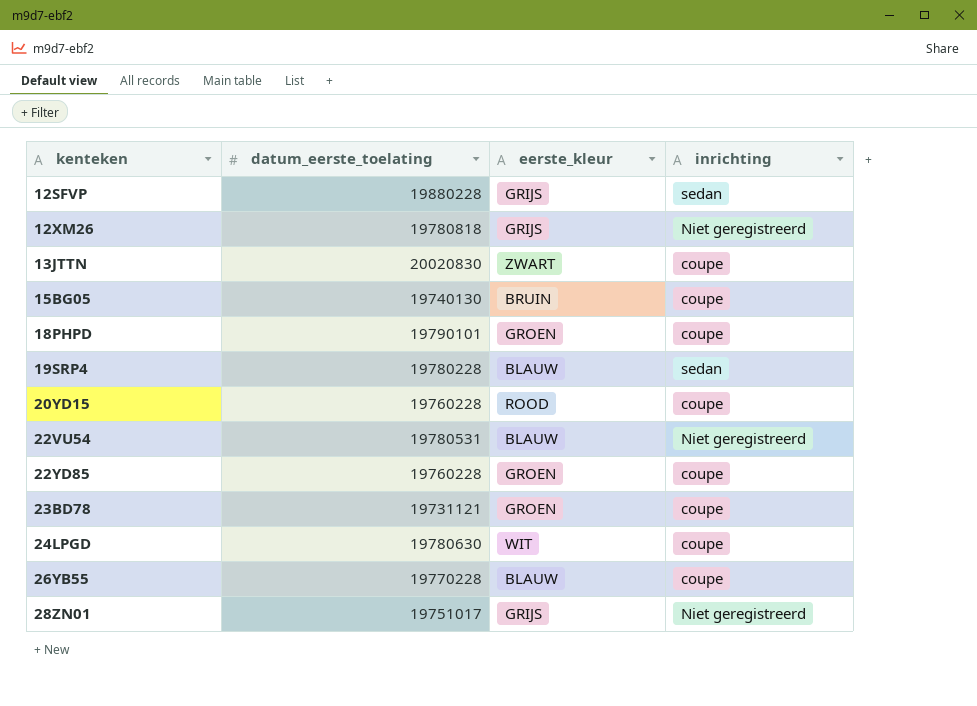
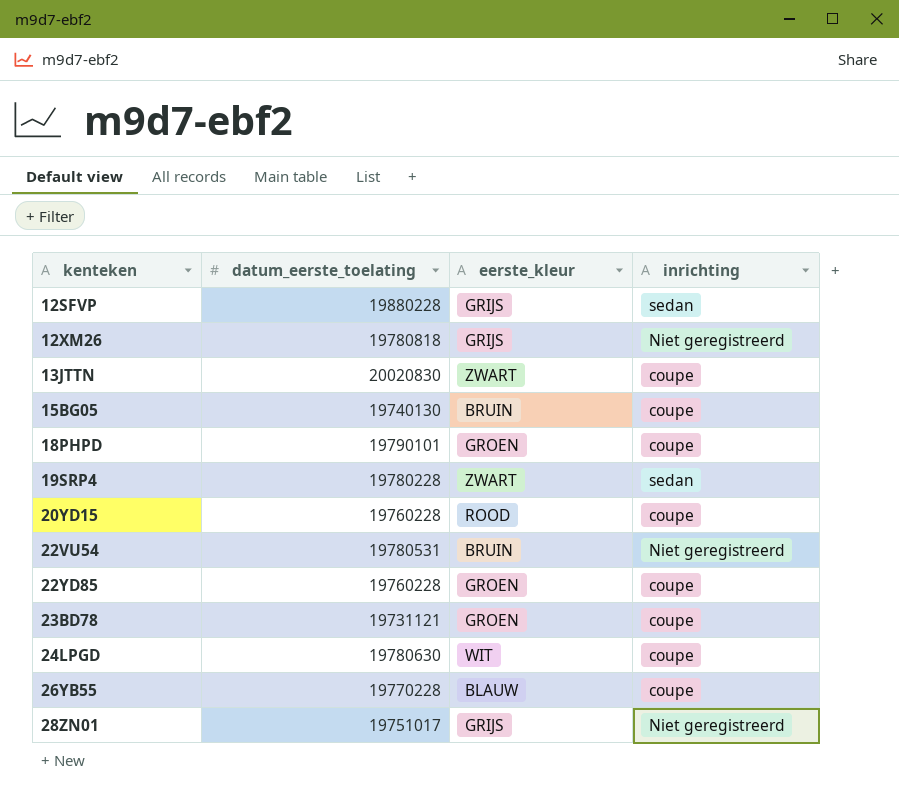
19SRP4 | eerste_kleur: BLAUW -> ZWART
22VU54 | eerste_kleur: BLAUW -> BRUIN

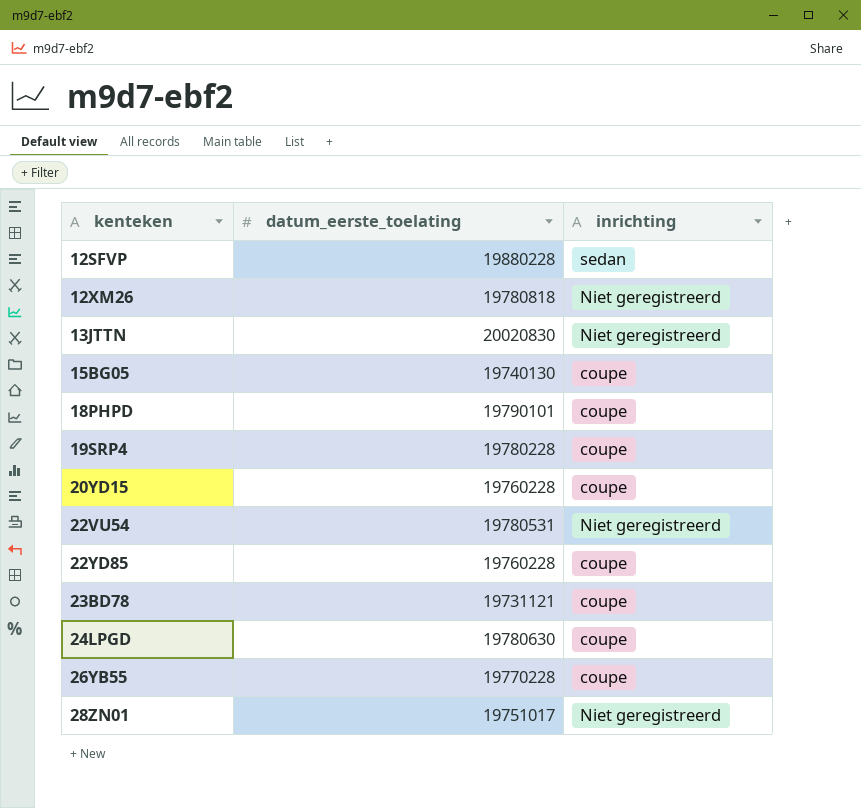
column eerste_kleur | position: 3 -> none
13JTTN | inrichting: coupe -> Niet geregistreerd
19SRP4 | inrichting: sedan -> coupe

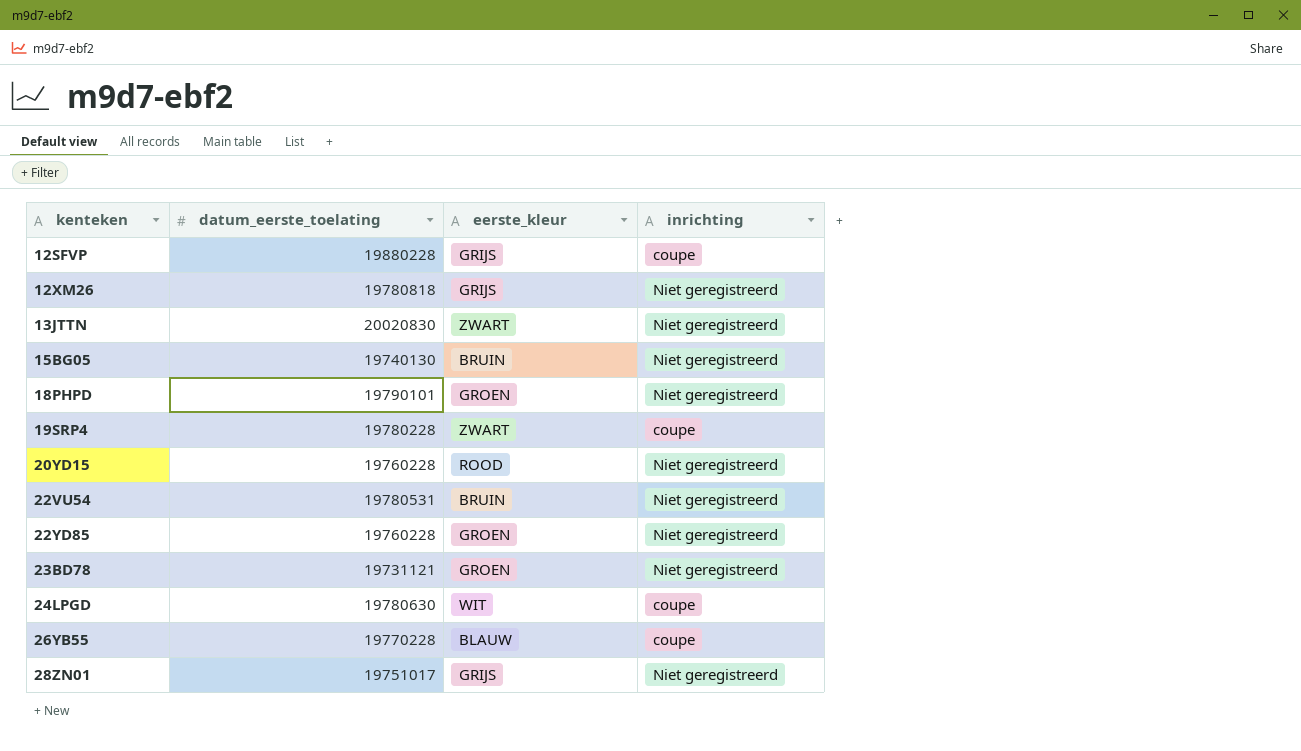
column eerste_kleur | position: none -> 3
12SFVP | inrichting: sedan -> coupe
15BG05 | inrichting: coupe -> Niet geregistreerd
18PHPD | inrichting: coupe -> Niet geregistreerd
20YD15 | inrichting: coupe -> Niet geregistreerd
22YD85 | inrichting: coupe -> Niet geregistreerd
23BD78 | inrichting: coupe -> Niet geregistreerd

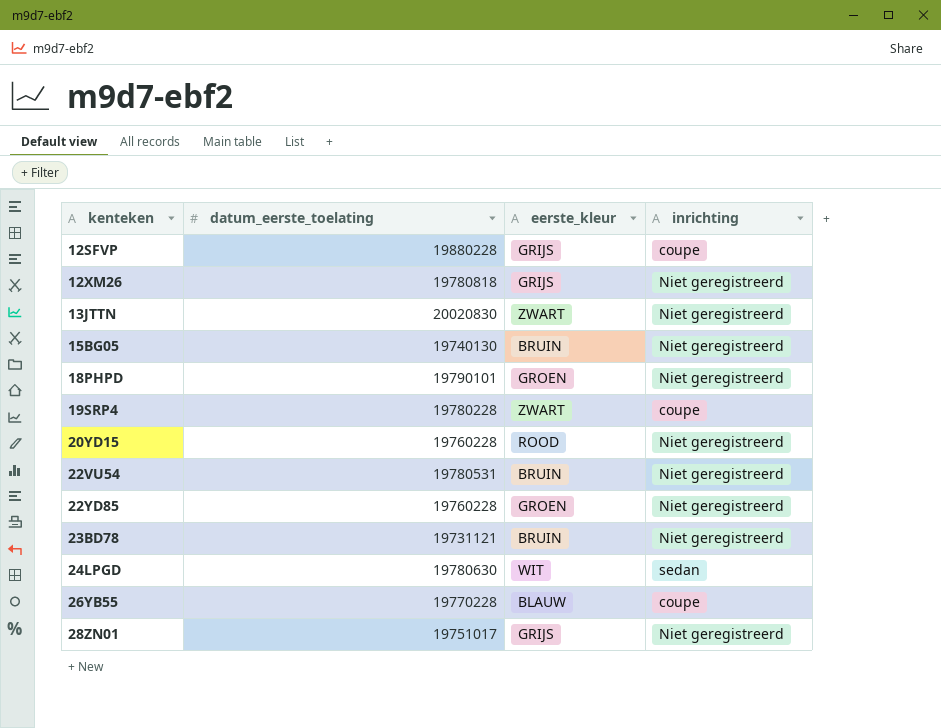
23BD78 | eerste_kleur: GROEN -> BRUIN
24LPGD | inrichting: coupe -> sedan

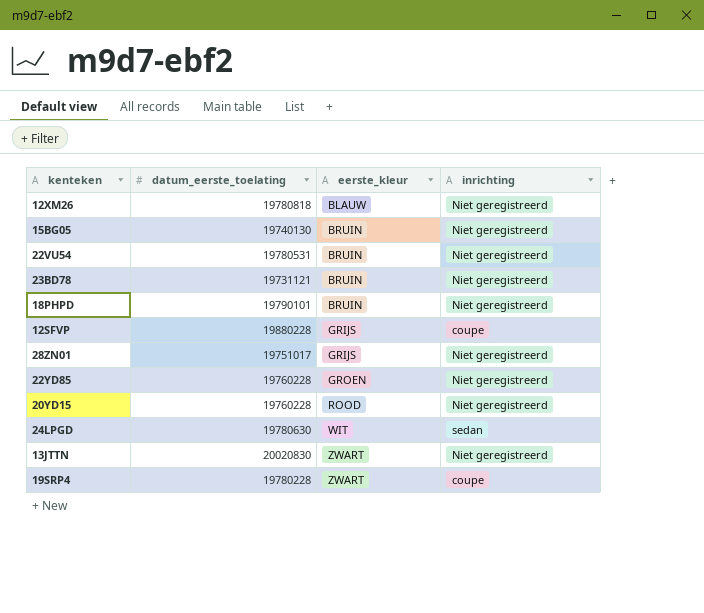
row order: kenteken ascending -> eerste_kleur ascending
row 26YB55: 19770228 | BLAUW | coupe -> none
12XM26 | eerste_kleur: GRIJS -> BLAUW
18PHPD | eerste_kleur: GROEN -> BRUIN

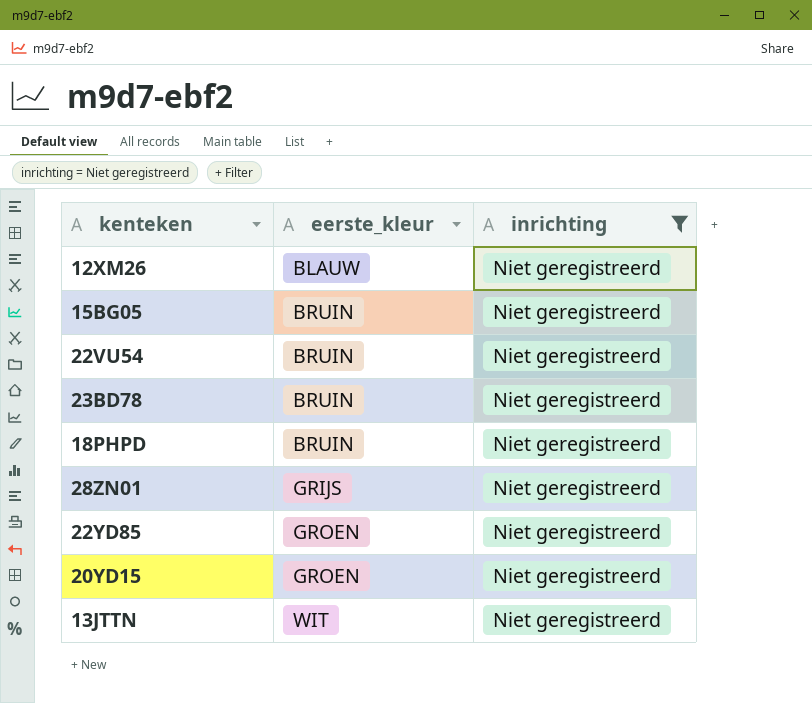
filter: none -> inrichting = Niet geregistreerd
column datum_eerste_toelating | position: 2 -> none
20YD15 | eerste_kleur: ROOD -> GROEN
13JTTN | eerste_kleur: ZWART -> WIT

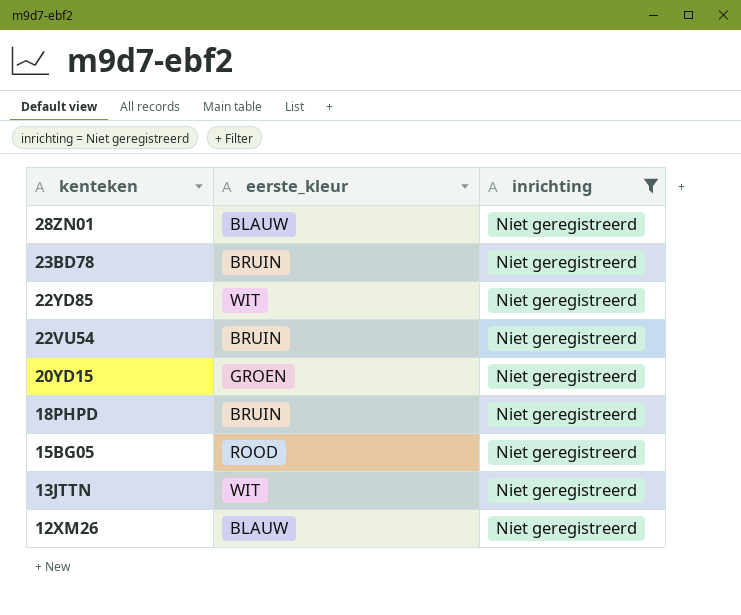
row order: eerste_kleur ascending -> kenteken descending
28ZN01 | eerste_kleur: GRIJS -> BLAUW
22YD85 | eerste_kleur: GROEN -> WIT
15BG05 | eerste_kleur: BRUIN -> ROOD

